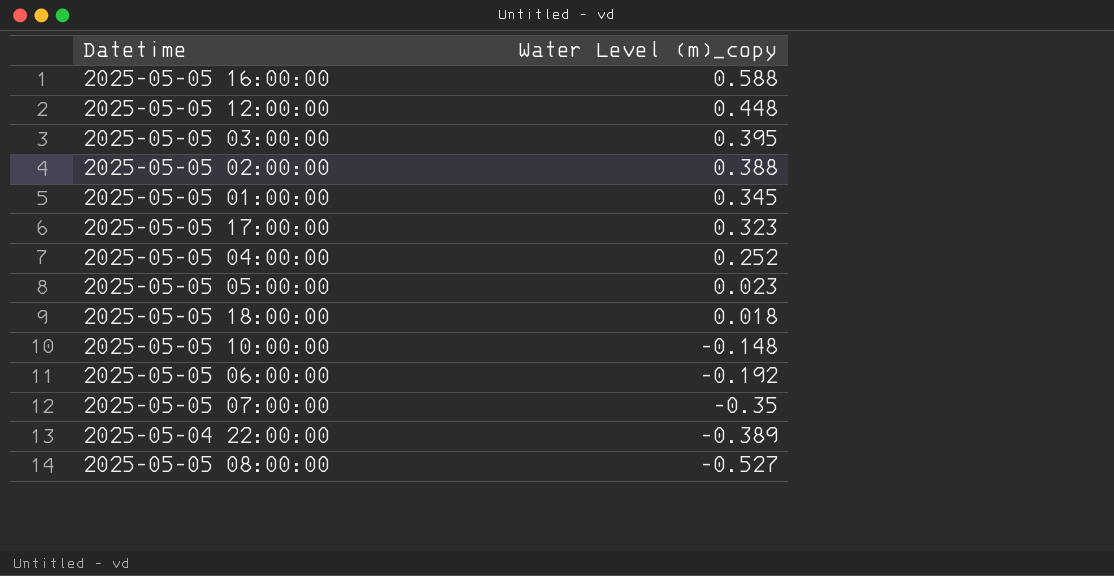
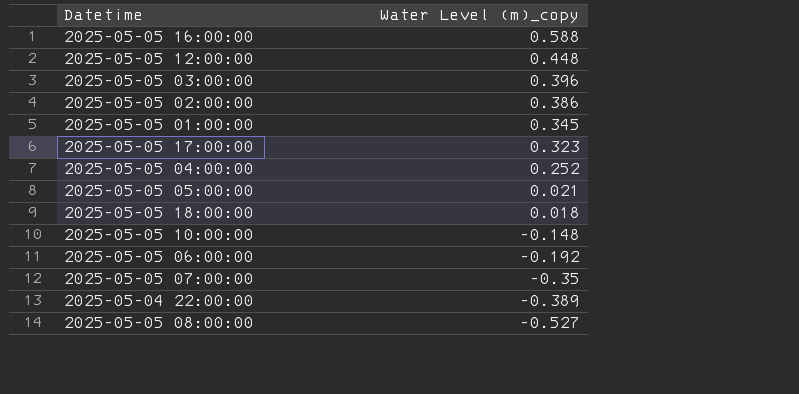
2025-05-05 03:00:00 | Water Level (m)_copy: 0.395 -> 0.396
2025-05-05 02:00:00 | Water Level (m)_copy: 0.388 -> 0.386
2025-05-05 05:00:00 | Water Level (m)_copy: 0.023 -> 0.021

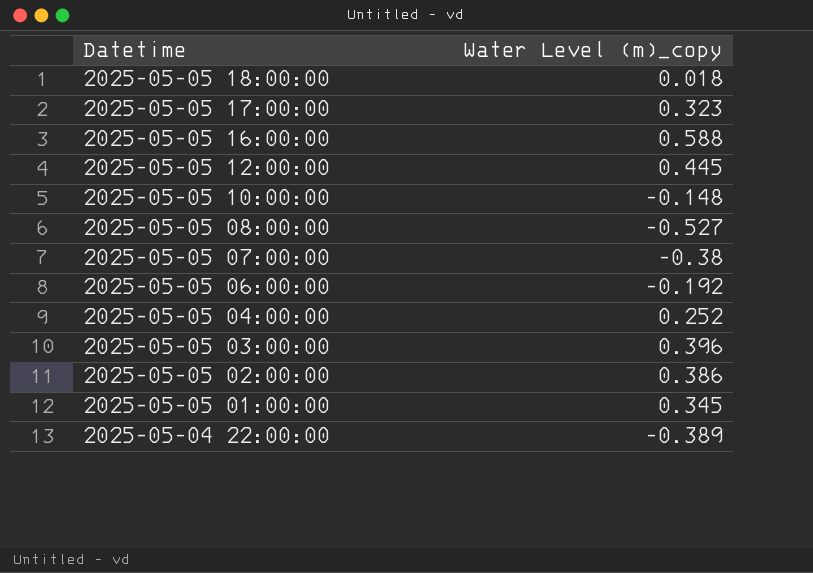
row order: Water Level (m)_copy descending -> Datetime descending
row 2025-05-05 05:00:00: 0.021 -> none
2025-05-05 12:00:00 | Water Level (m)_copy: 0.448 -> 0.445
2025-05-05 07:00:00 | Water Level (m)_copy: -0.35 -> -0.38

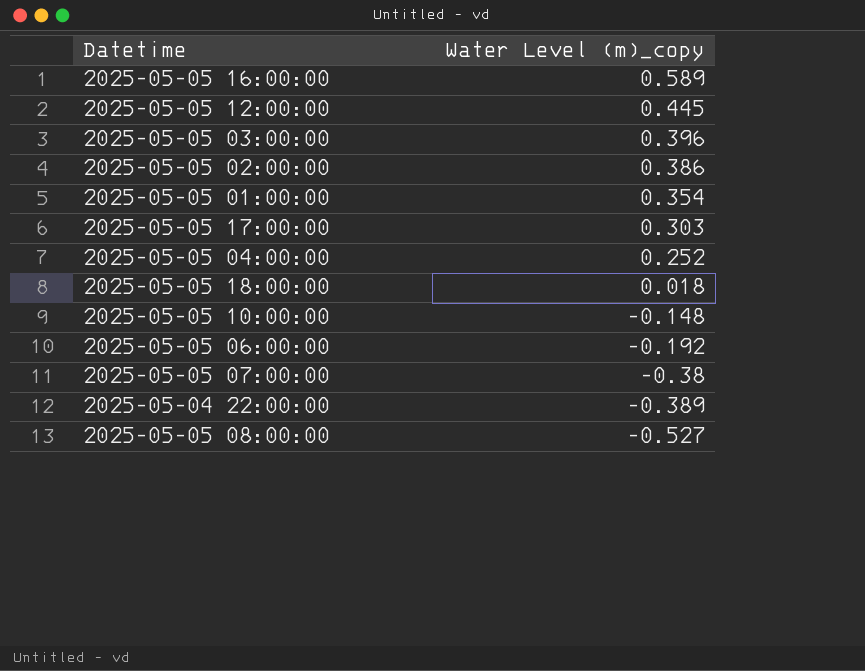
row order: Datetime descending -> Water Level (m)_copy descending
2025-05-05 16:00:00 | Water Level (m)_copy: 0.588 -> 0.589
2025-05-05 01:00:00 | Water Level (m)_copy: 0.345 -> 0.354
2025-05-05 17:00:00 | Water Level (m)_copy: 0.323 -> 0.303

